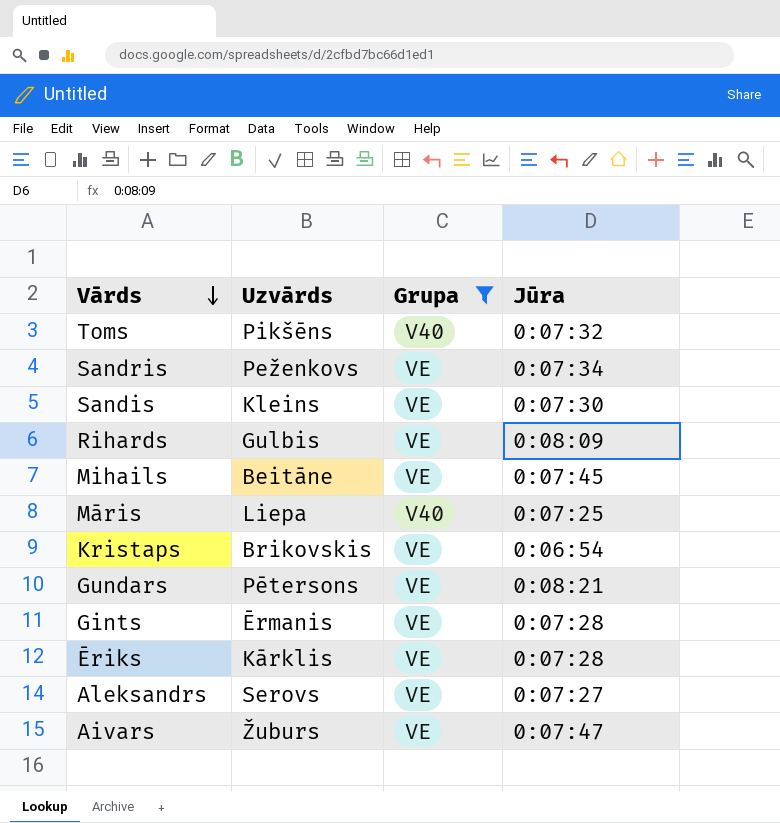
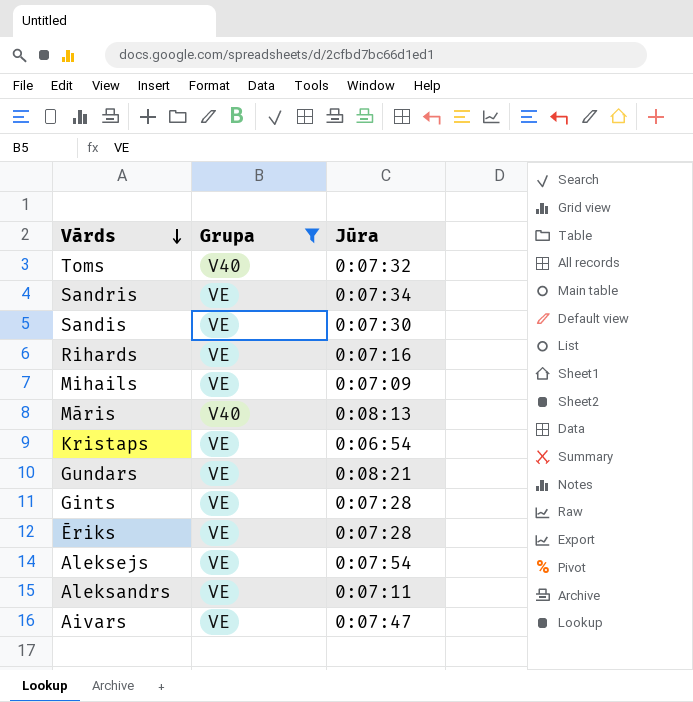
column Uzvārds | position: 2 -> none
Rihards | Jūra: 0:08:09 -> 0:07:16
Mihails | Jūra: 0:07:45 -> 0:07:09
Māris | Jūra: 0:07:25 -> 0:08:13
row Aleksejs: none -> VE | 0:07:54
Aleksandrs | Jūra: 0:07:27 -> 0:07:11

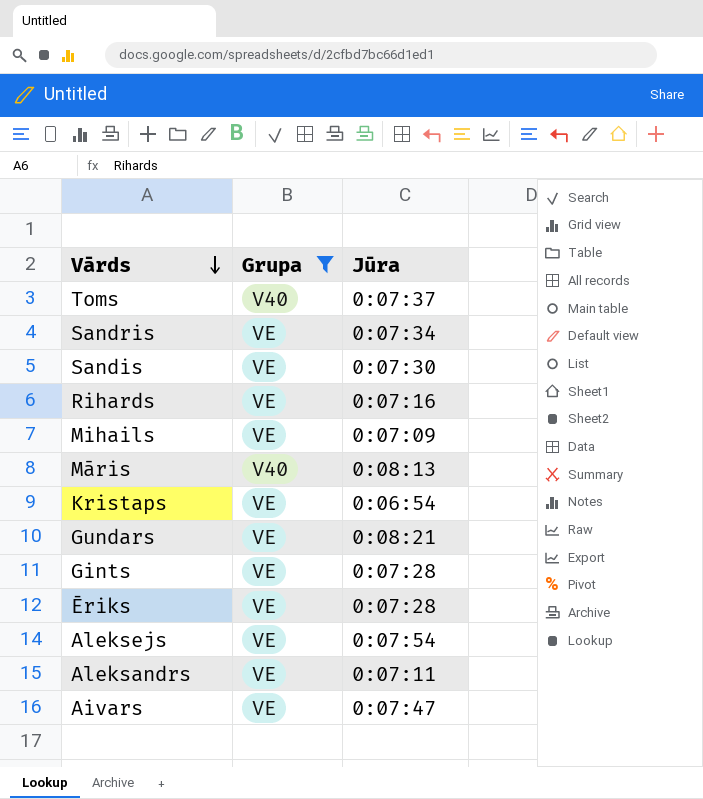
Toms | Jūra: 0:07:32 -> 0:07:37

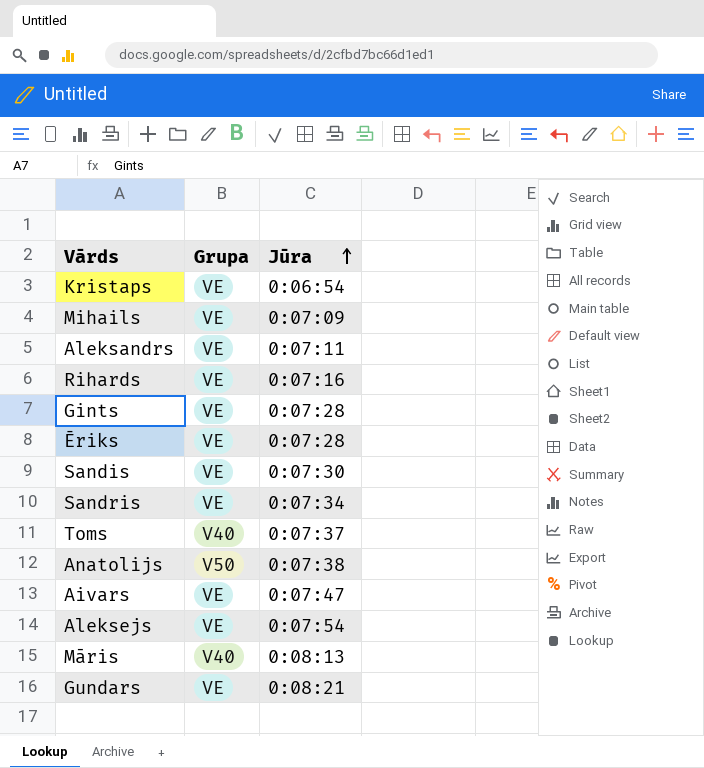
filter: Grupa != V50 -> none
row order: Vārds descending -> Jūra ascending

